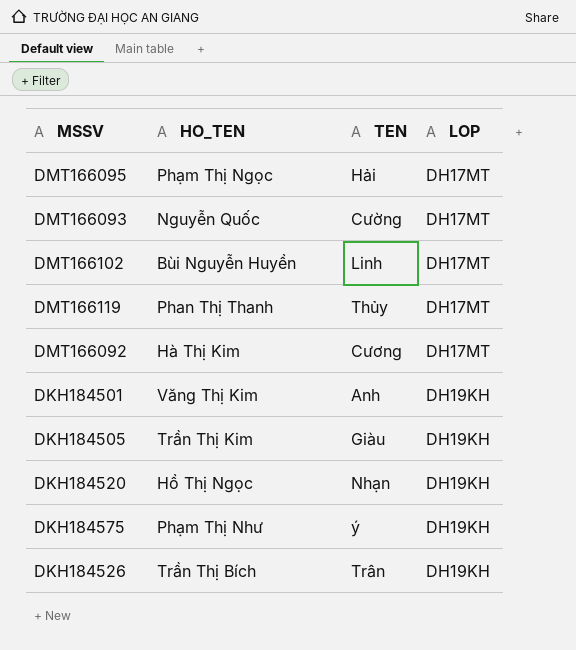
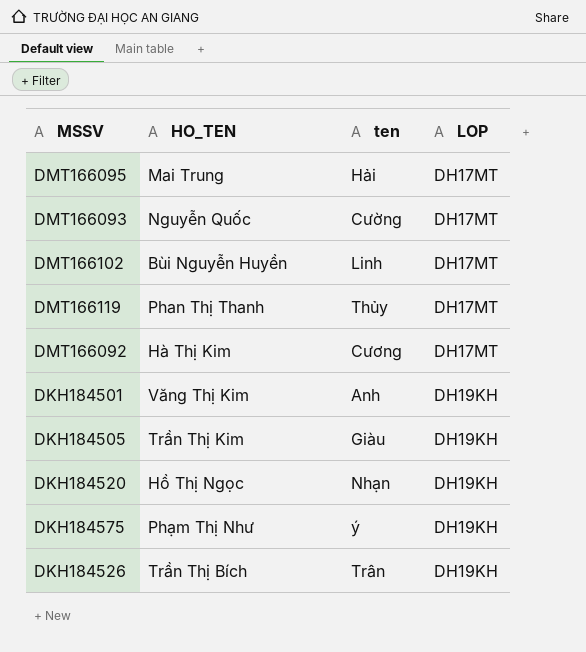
column name: TEN -> ten
DMT166095 | HO_TEN: Phạm Thị Ngọc -> Mai Trung

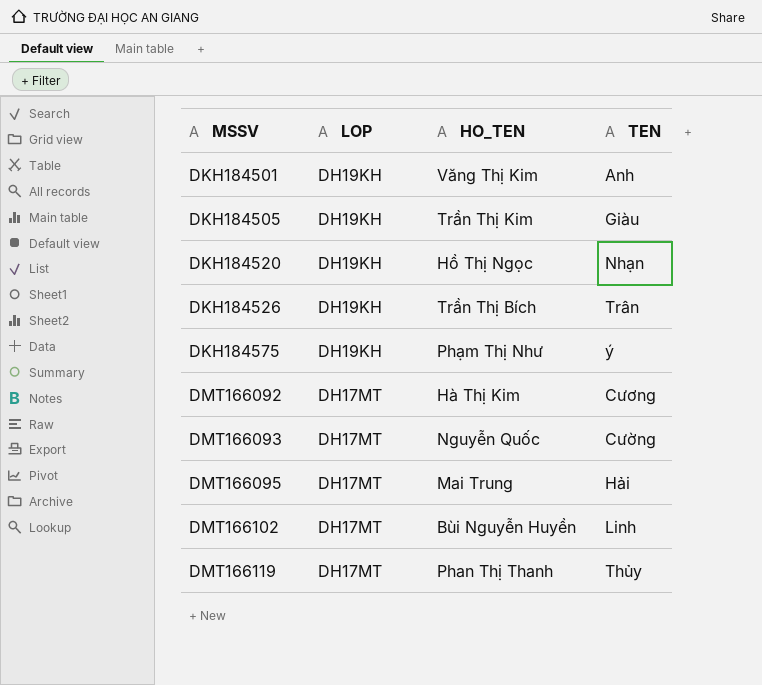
row order: LOP ascending -> MSSV ascending
column LOP | position: 4 -> 2
column name: ten -> TEN

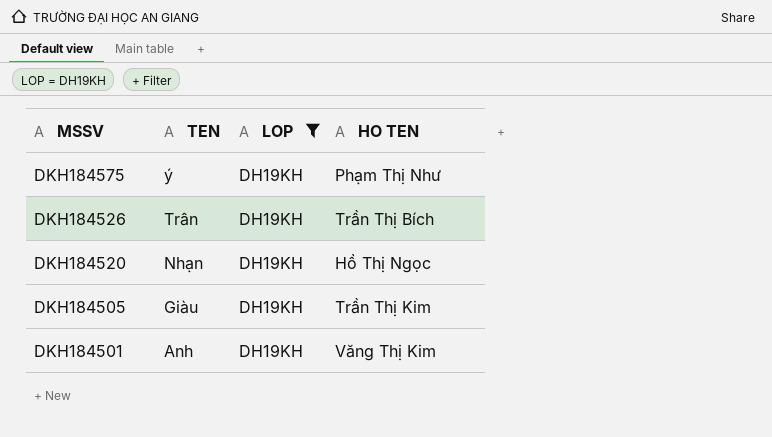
filter: none -> LOP = DH19KH
row order: MSSV ascending -> MSSV descending
column TEN | position: 4 -> 2
column name: HO_TEN -> HO TEN

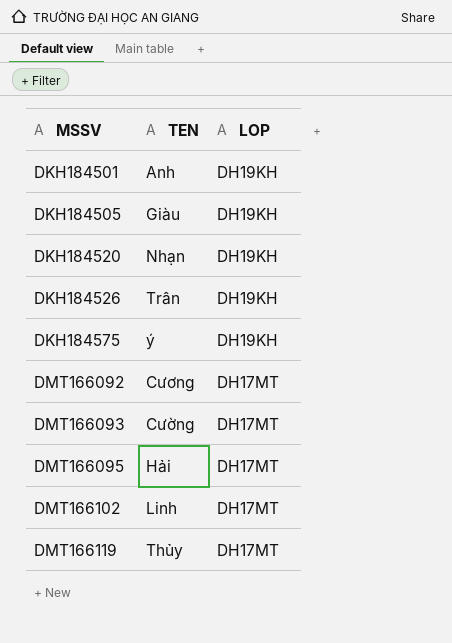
filter: LOP = DH19KH -> none
row order: MSSV descending -> MSSV ascending
column HO TEN | position: 4 -> none

